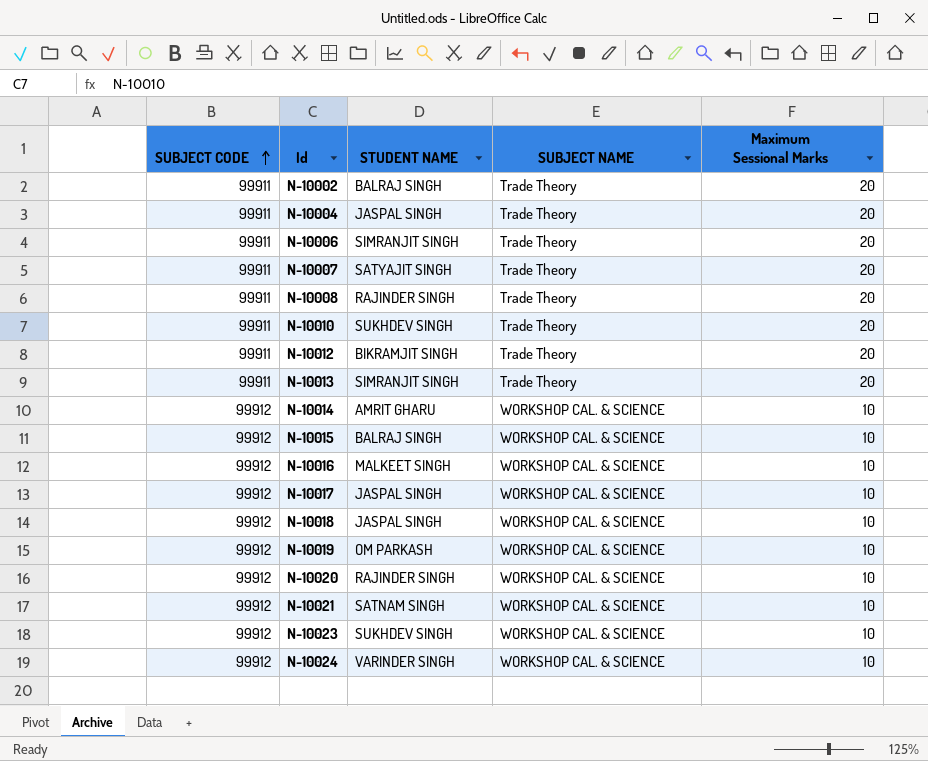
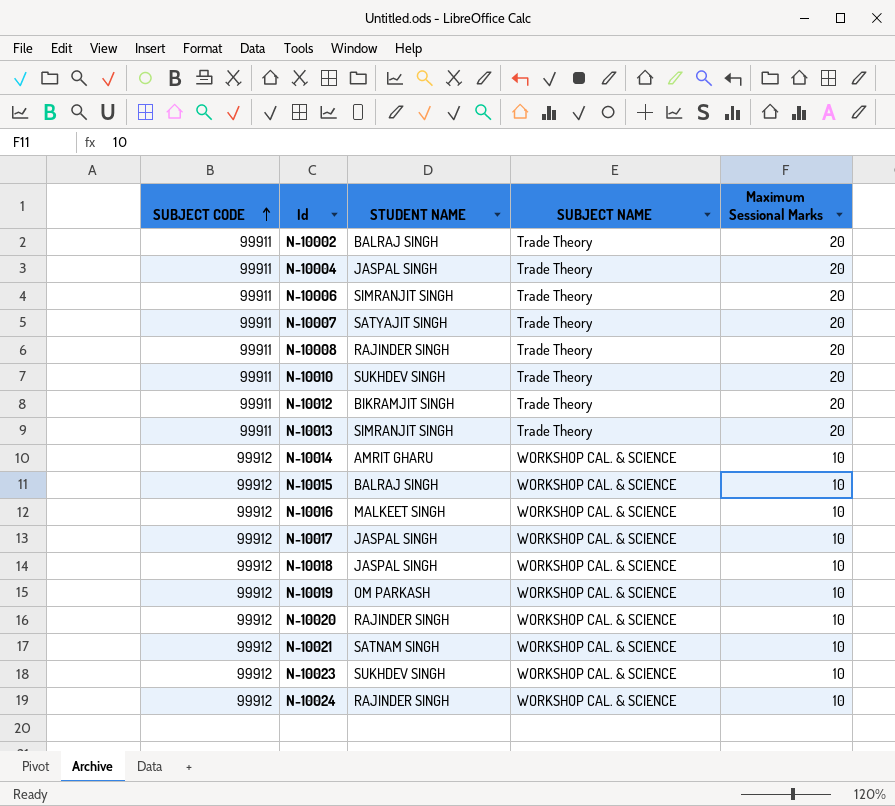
N-10024 | STUDENT NAME: VARINDER SINGH -> RAJINDER SINGH

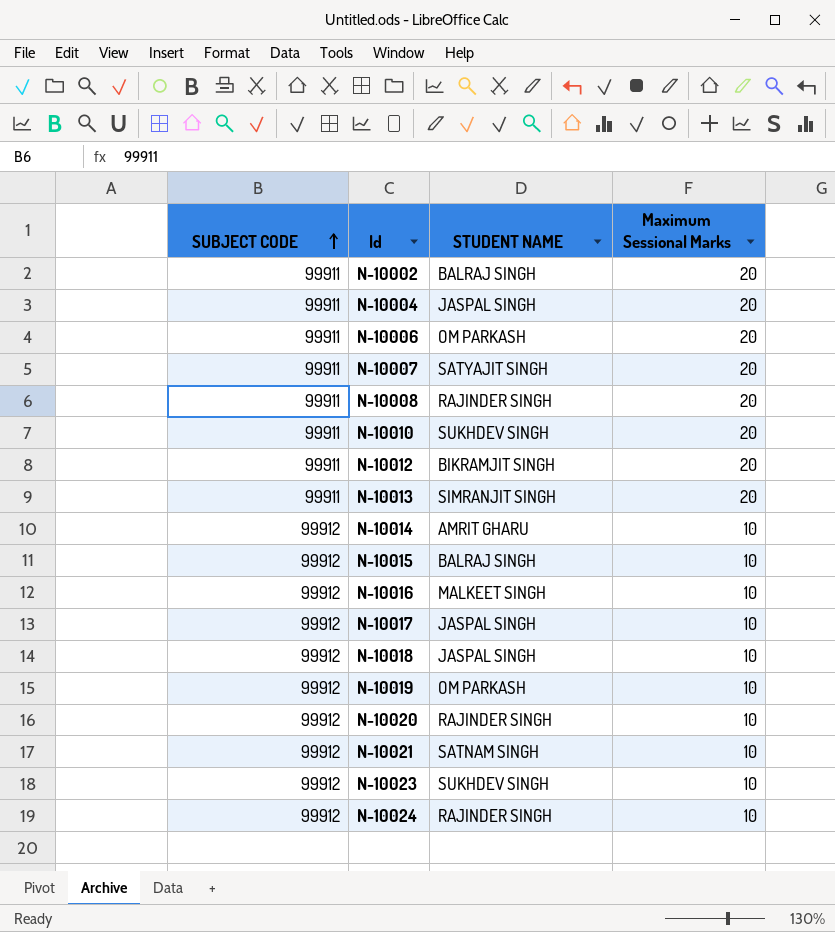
column SUBJECT NAME | position: 4 -> none
N-10006 | STUDENT NAME: SIMRANJIT SINGH -> OM PARKASH

